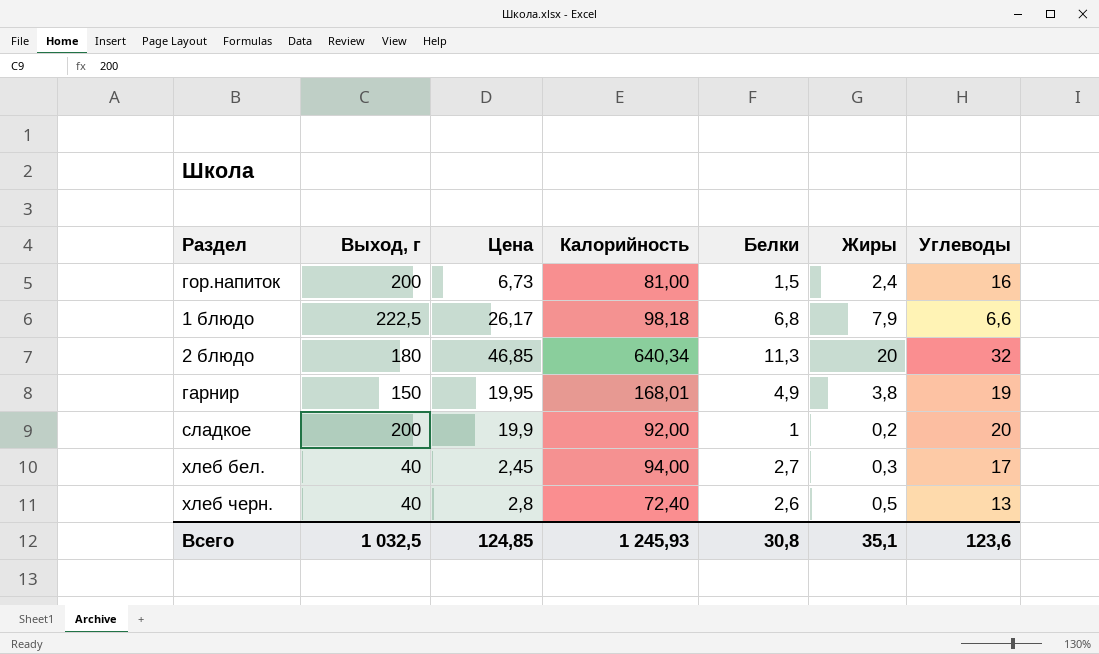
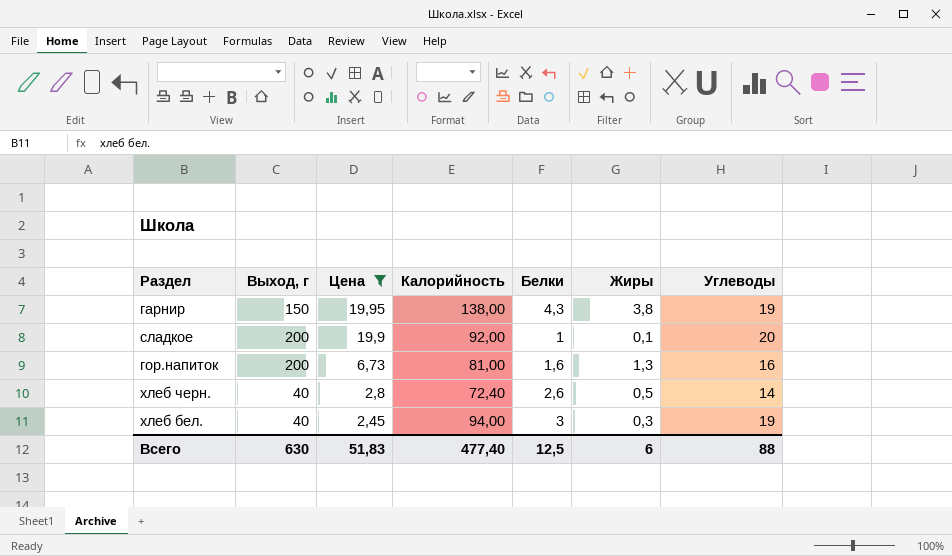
filter: none -> Цена <= 19,95
row order: none -> Цена descending
гарнир | Калорийность: 168,01 -> 138,00
гарнир | Белки: 4,9 -> 4,3
сладкое | Жиры: 0,2 -> 0,1
гор.напиток | Белки: 1,5 -> 1,6
гор.напиток | Жиры: 2,4 -> 1,3
хлеб черн. | Углеводы: 13 -> 14
хлеб бел. | Белки: 2,7 -> 3
хлеб бел. | Углеводы: 17 -> 19
Всего | Выход, г: 1 032,5 -> 630
Всего | Цена: 124,85 -> 51,83
Всего | Калорийность: 1 245,93 -> 477,40
Всего | Белки: 30,8 -> 12,5
Всего | Жиры: 35,1 -> 6
Всего | Углеводы: 123,6 -> 88

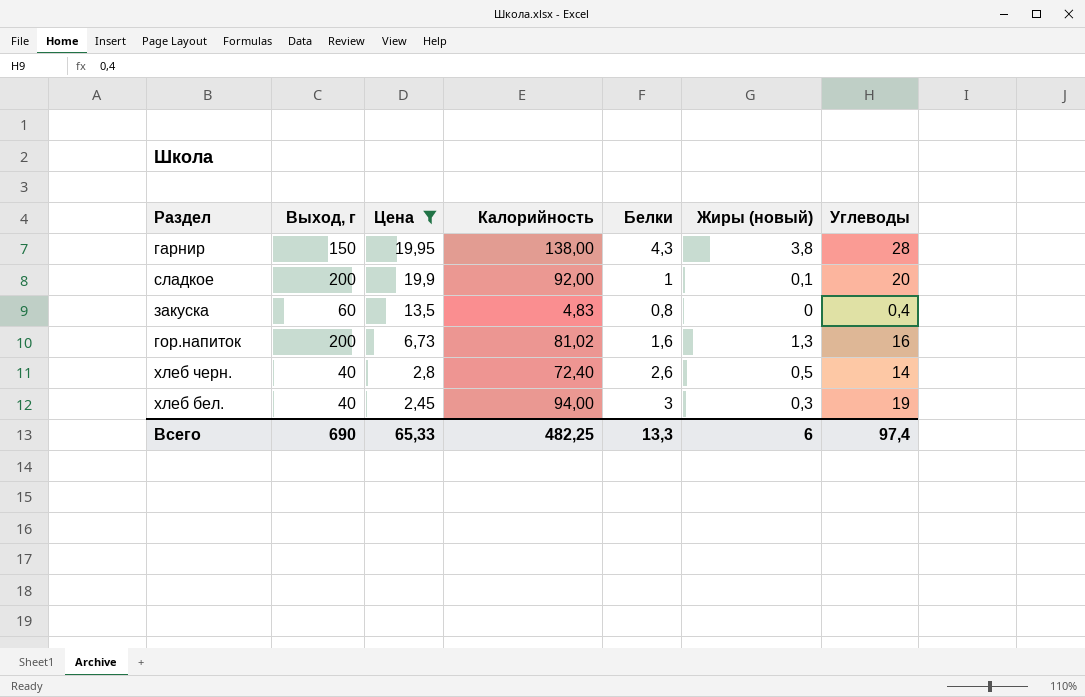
column name: Жиры -> Жиры (новый)
гарнир | Углеводы: 19 -> 28
row закуска: none -> 60 | 13,5 | 4,83 | 0,8 | 0 | 0,4
гор.напиток | Калорийность: 81,00 -> 81,02
Всего | Выход, г: 630 -> 690
Всего | Цена: 51,83 -> 65,33
Всего | Калорийность: 477,40 -> 482,25
Всего | Белки: 12,5 -> 13,3
Всего | Углеводы: 88 -> 97,4

